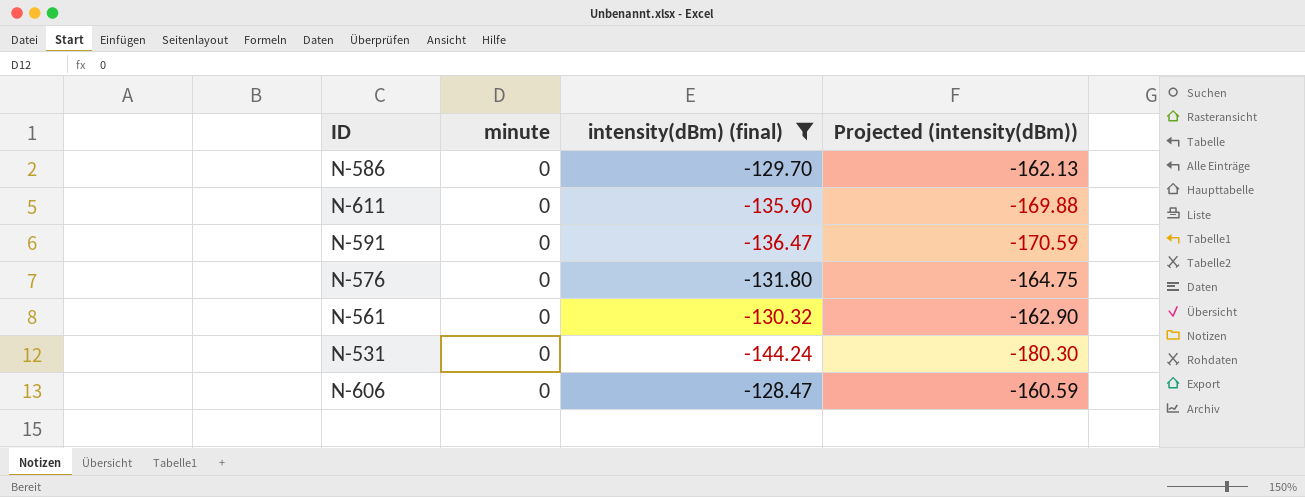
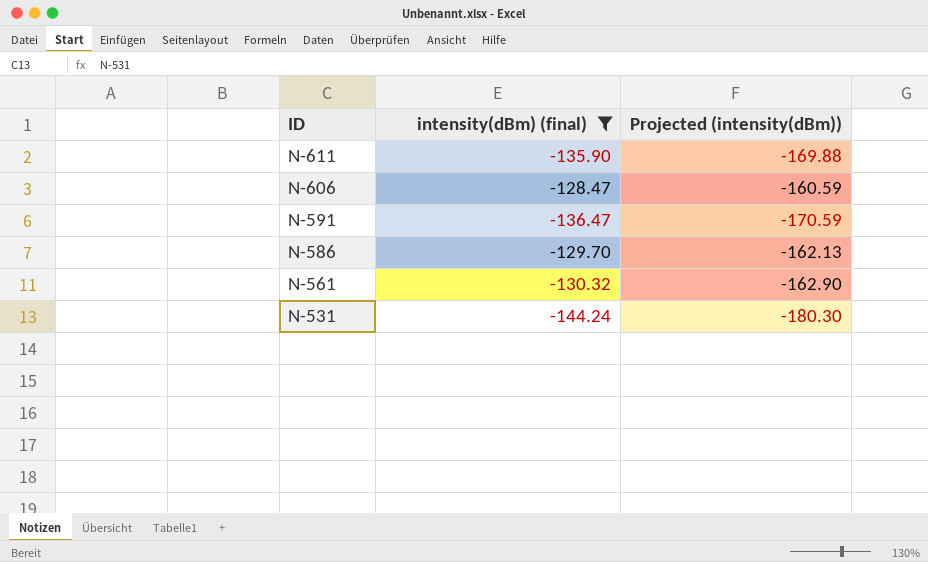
row order: none -> ID descending
column minute | position: 2 -> none
row N-576: 0 | -131.80 | -164.75 -> none

